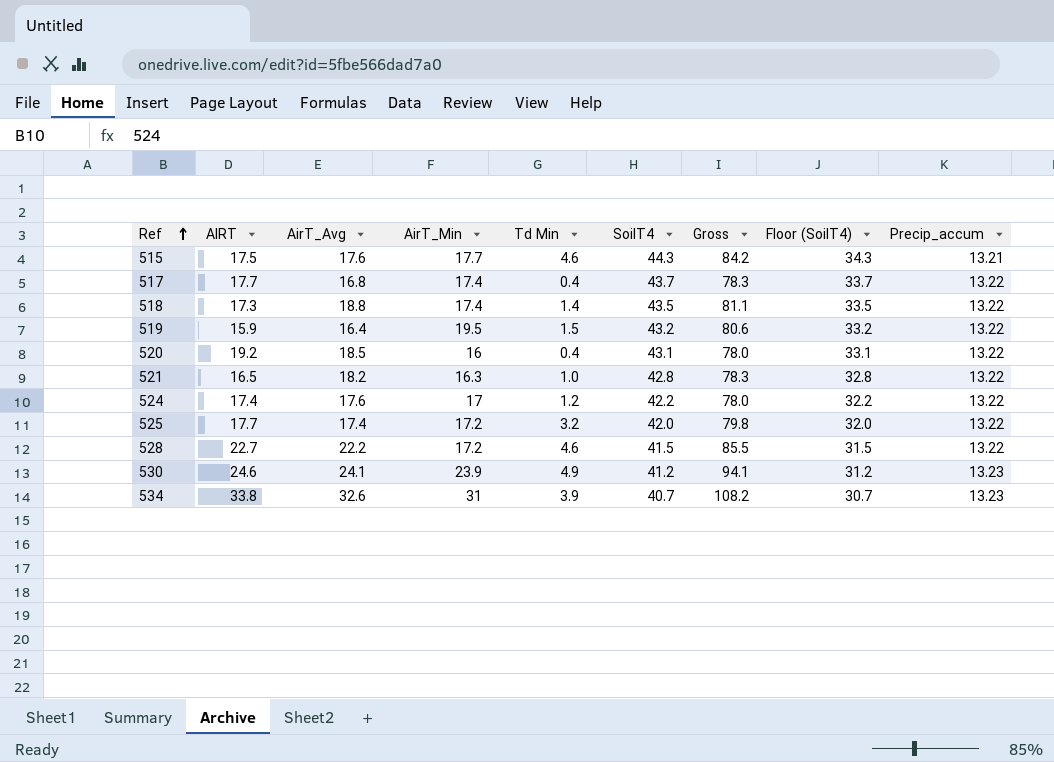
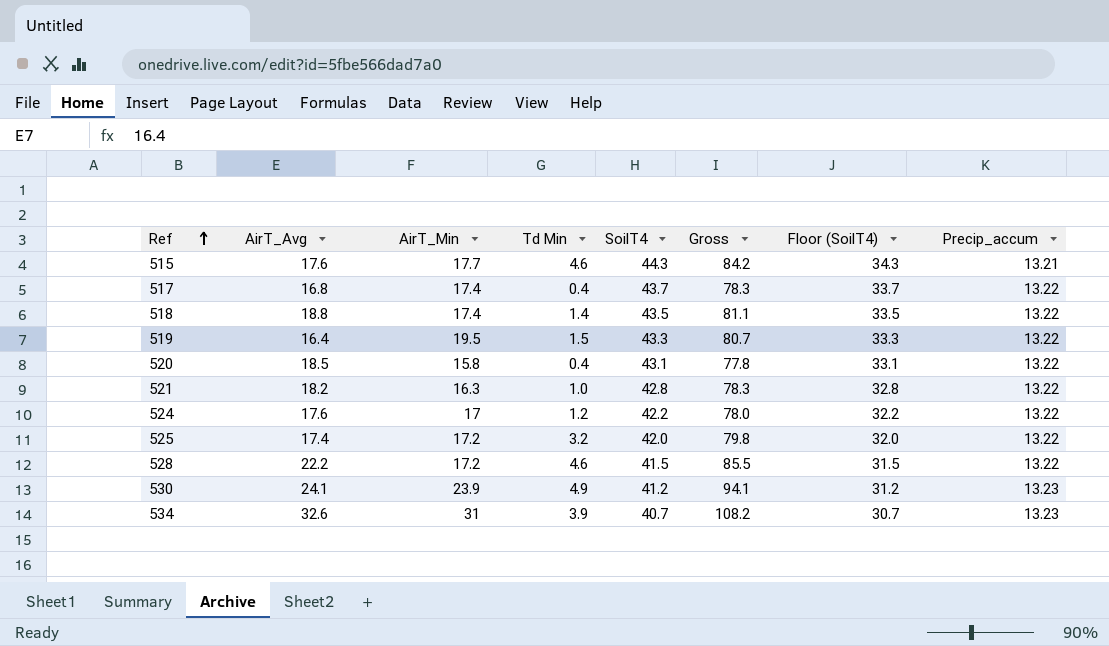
column AIRT | position: 2 -> none
519 | SoilT4: 43.2 -> 43.3
519 | Gross: 80.6 -> 80.7
519 | Floor (SoilT4): 33.2 -> 33.3
520 | AirT_Min: 16 -> 15.8
520 | Gross: 78.0 -> 77.8

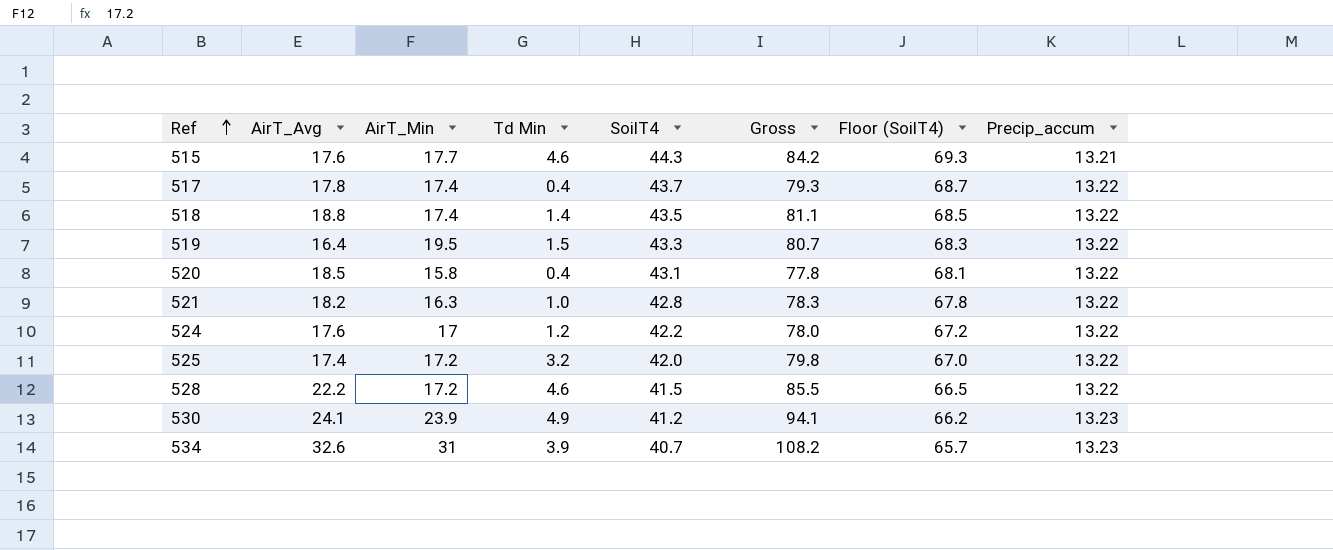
column Floor (SoilT4) | formula: [SoilT4] - 10 -> [SoilT4] + 25
517 | AirT_Avg: 16.8 -> 17.8
517 | Gross: 78.3 -> 79.3

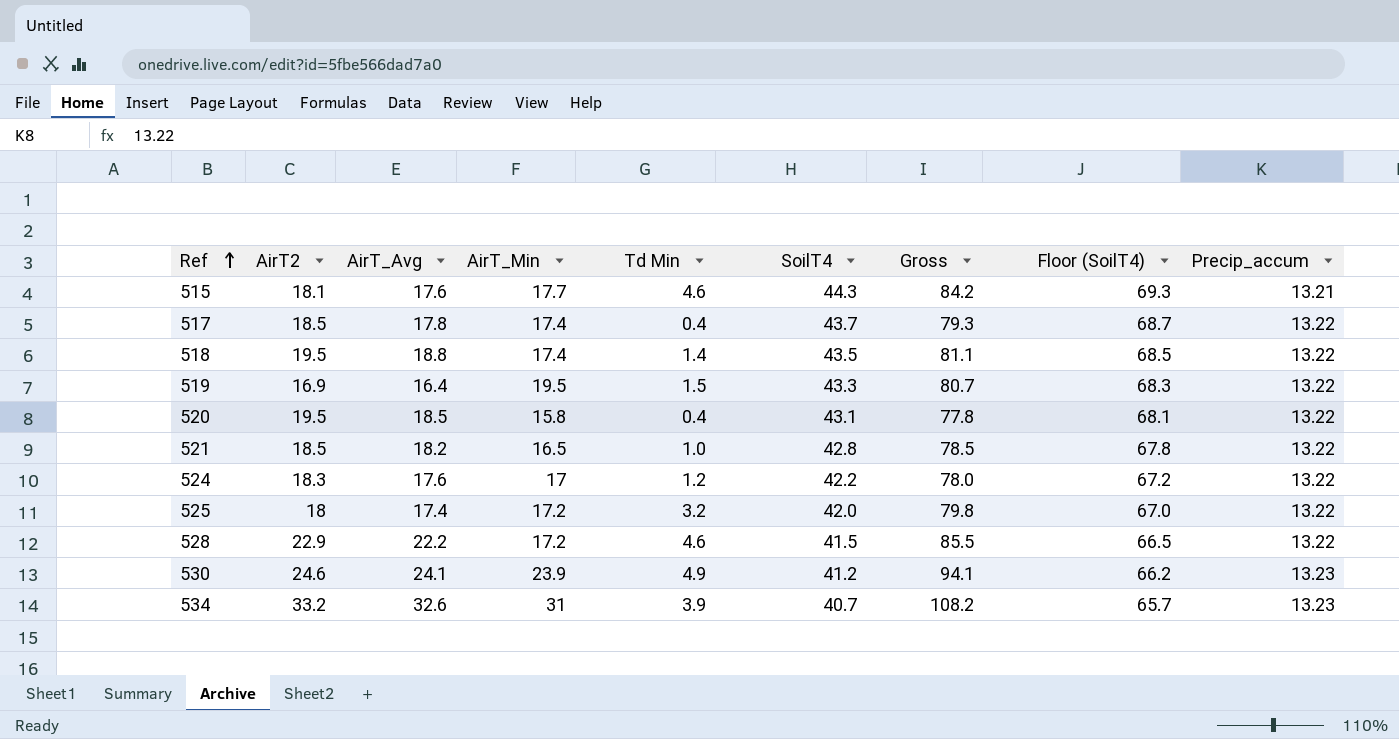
column AirT2 | position: none -> 2
521 | AirT_Min: 16.3 -> 16.5
521 | Gross: 78.3 -> 78.5

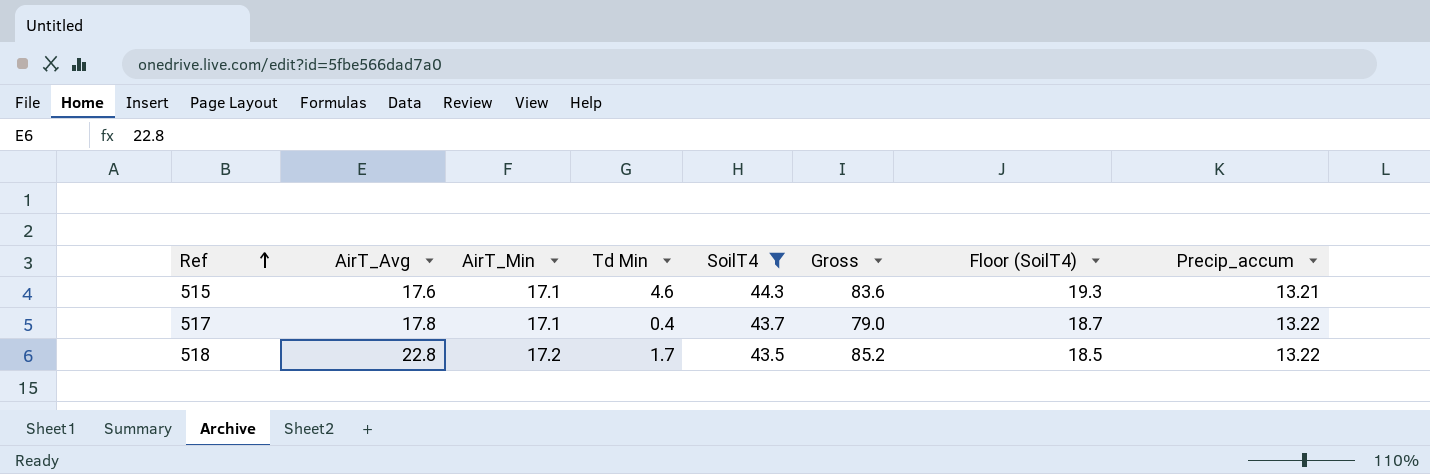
filter: none -> SoilT4 >= 43.5
column AirT2 | position: 2 -> none
column Floor (SoilT4) | formula: [SoilT4] + 25 -> [SoilT4] - 25
515 | AirT_Min: 17.7 -> 17.1
515 | Gross: 84.2 -> 83.6
517 | AirT_Min: 17.4 -> 17.1
517 | Gross: 79.3 -> 79.0
518 | AirT_Avg: 18.8 -> 22.8
518 | AirT_Min: 17.4 -> 17.2
518 | Td Min: 1.4 -> 1.7
518 | Gross: 81.1 -> 85.2

